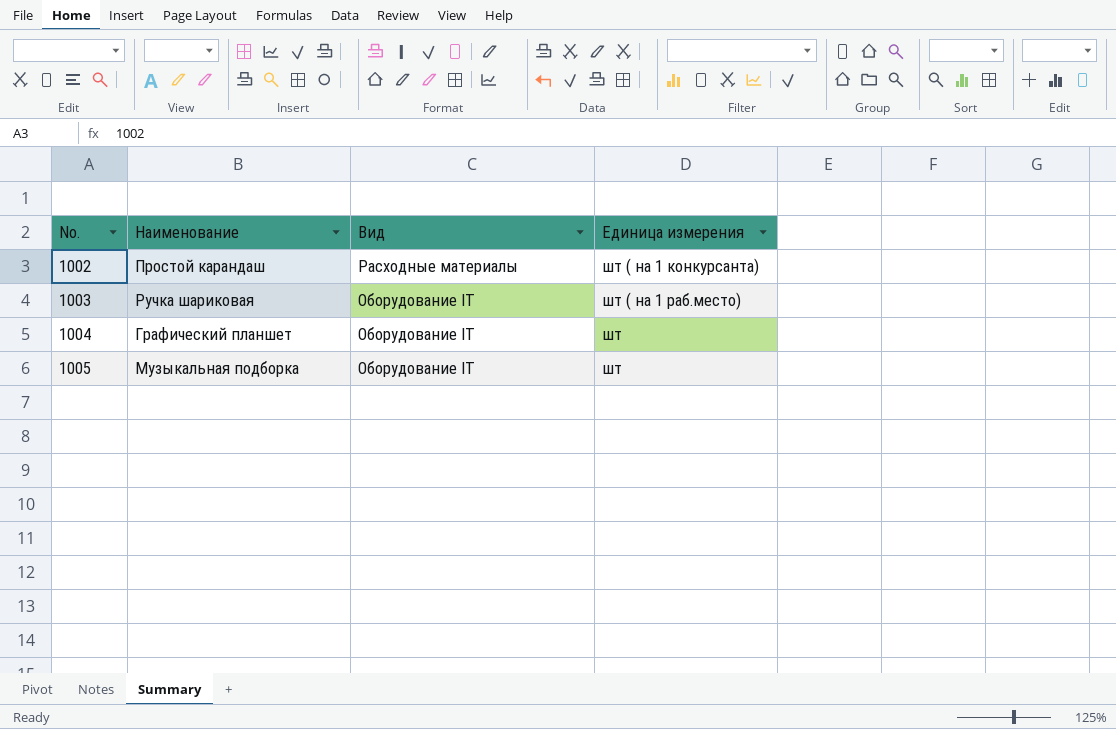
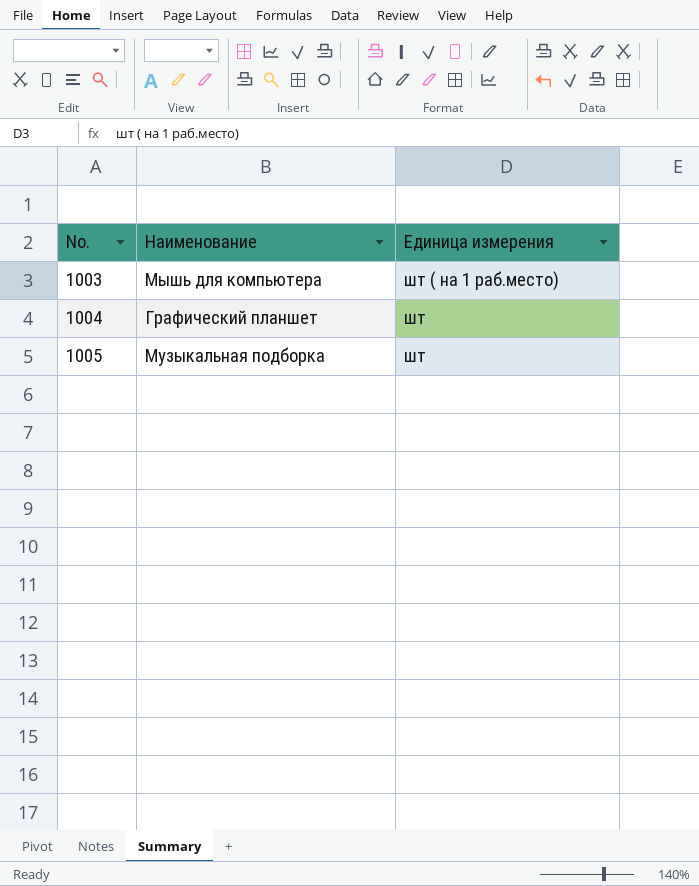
column Вид | position: 3 -> none
row 1002: Простой карандаш | Расходные материалы | шт ( на 1 конкурсанта) -> none
1003 | Наименование: Ручка шариковая -> Мышь для компьютера

